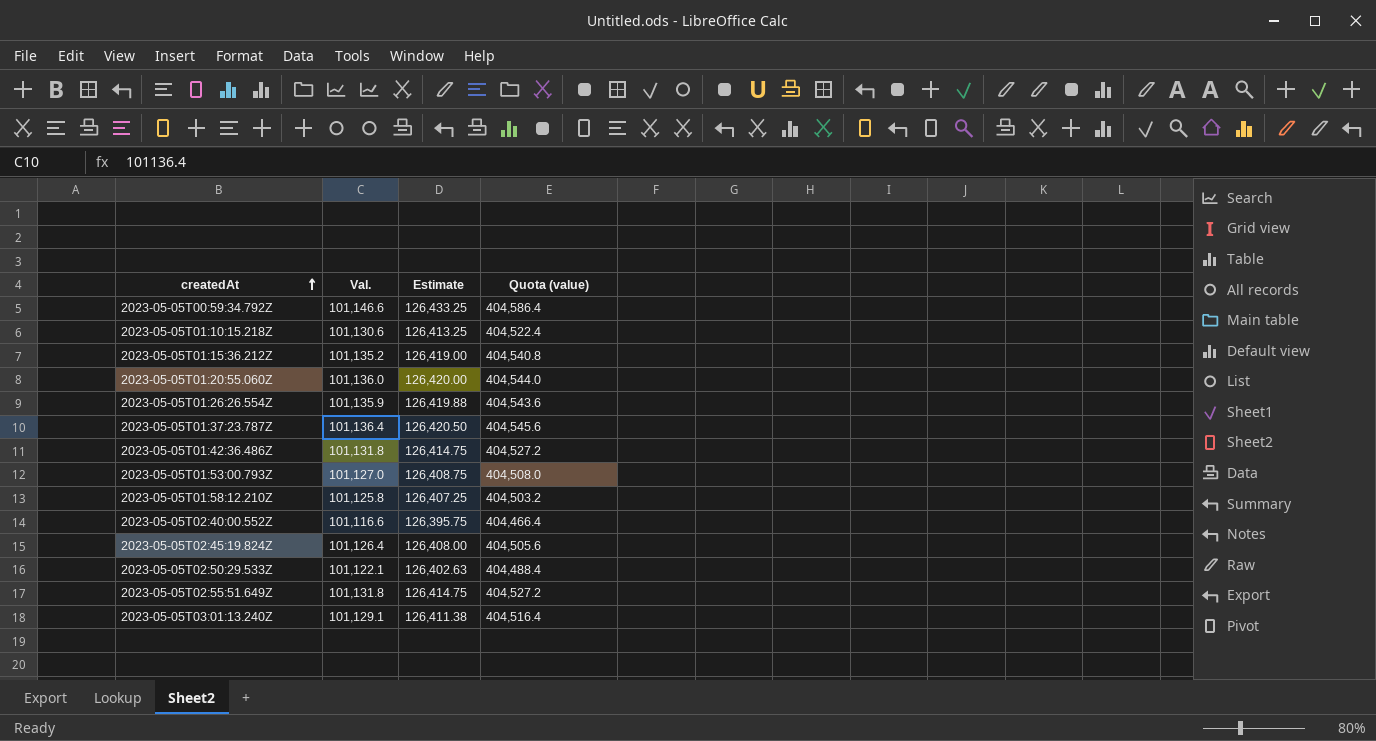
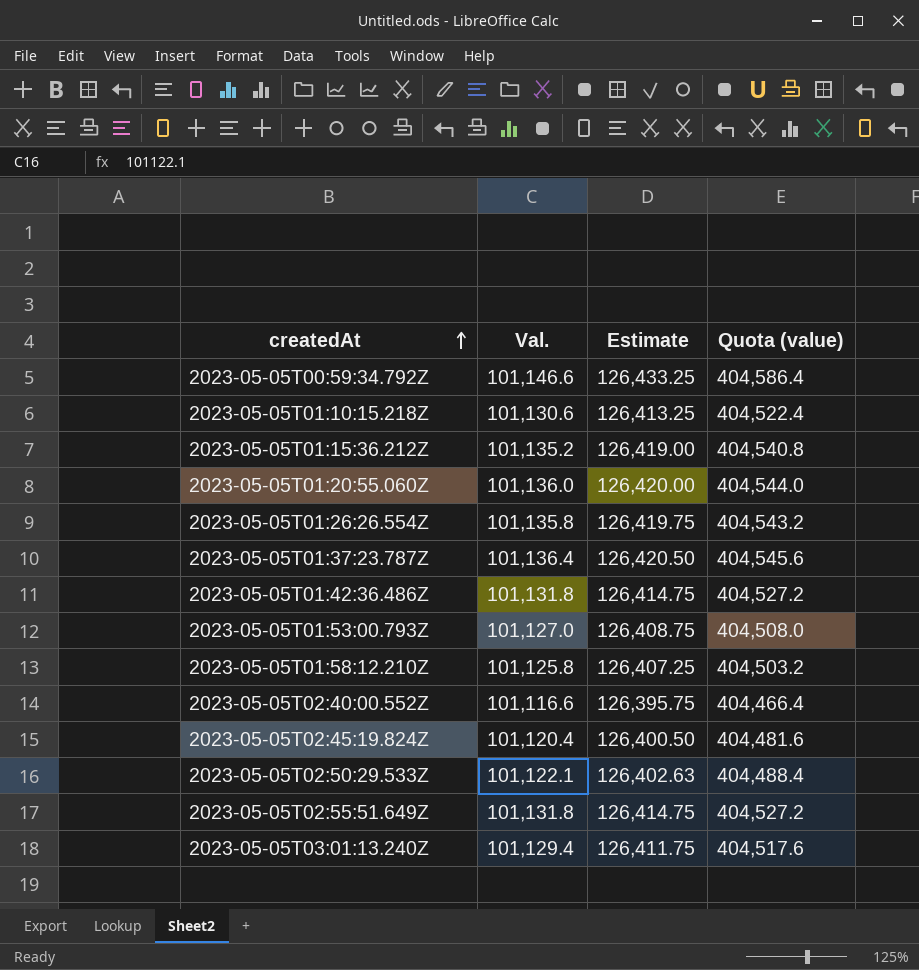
2023-05-05T01:26:26.554Z | Val.: 101,135.9 -> 101,135.8
2023-05-05T01:26:26.554Z | Estimate: 126,419.88 -> 126,419.75
2023-05-05T01:26:26.554Z | Quota (value): 404,543.6 -> 404,543.2
2023-05-05T02:45:19.824Z | Val.: 101,126.4 -> 101,120.4
2023-05-05T02:45:19.824Z | Estimate: 126,408.00 -> 126,400.50
2023-05-05T02:45:19.824Z | Quota (value): 404,505.6 -> 404,481.6
2023-05-05T03:01:13.240Z | Val.: 101,129.1 -> 101,129.4
2023-05-05T03:01:13.240Z | Estimate: 126,411.38 -> 126,411.75
2023-05-05T03:01:13.240Z | Quota (value): 404,516.4 -> 404,517.6

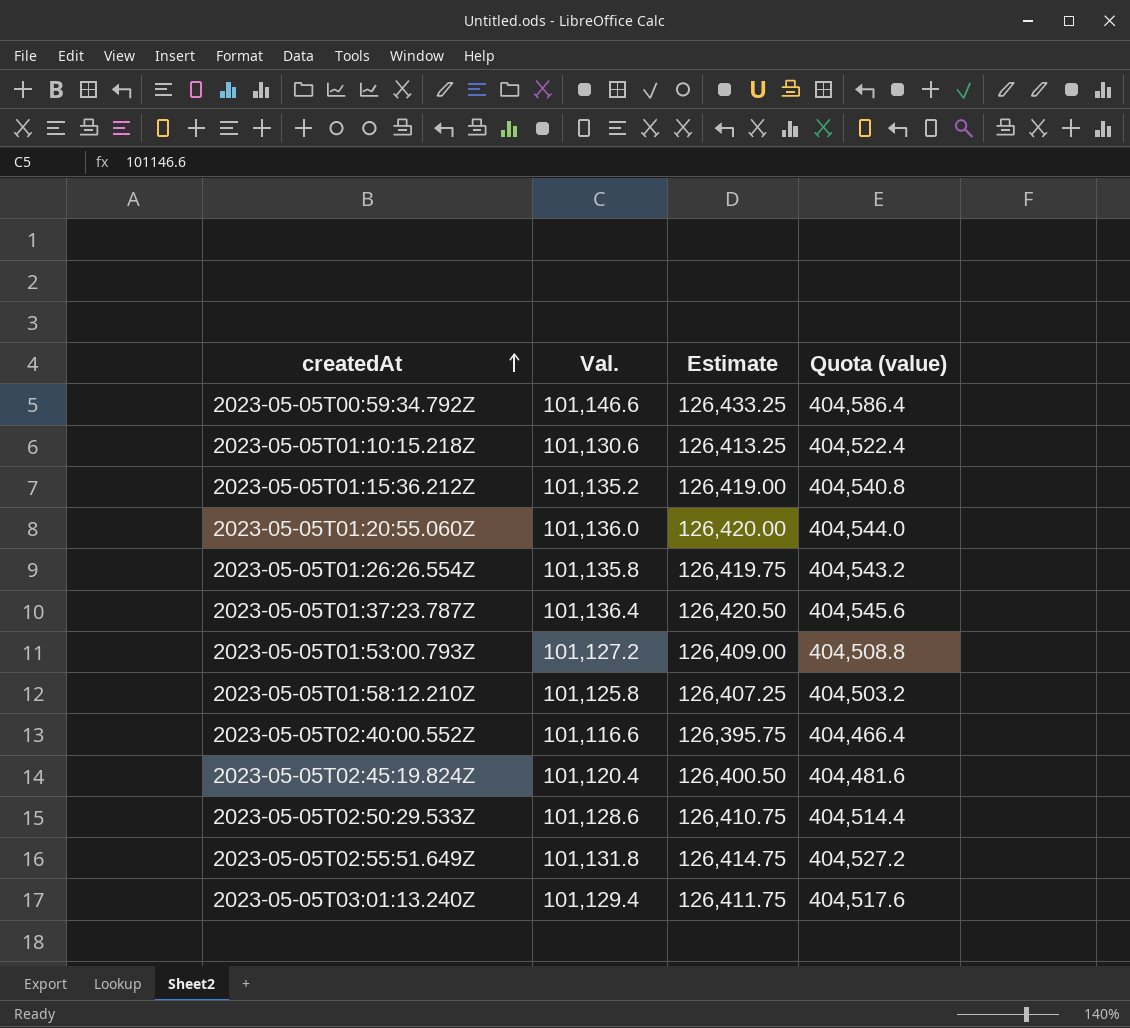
row 2023-05-05T01:42:36.486Z: 101,131.8 | 126,414.75 | 404,527.2 -> none
2023-05-05T01:53:00.793Z | Val.: 101,127.0 -> 101,127.2
2023-05-05T01:53:00.793Z | Estimate: 126,408.75 -> 126,409.00
2023-05-05T01:53:00.793Z | Quota (value): 404,508.0 -> 404,508.8
2023-05-05T02:50:29.533Z | Val.: 101,122.1 -> 101,128.6
2023-05-05T02:50:29.533Z | Estimate: 126,402.63 -> 126,410.75
2023-05-05T02:50:29.533Z | Quota (value): 404,488.4 -> 404,514.4

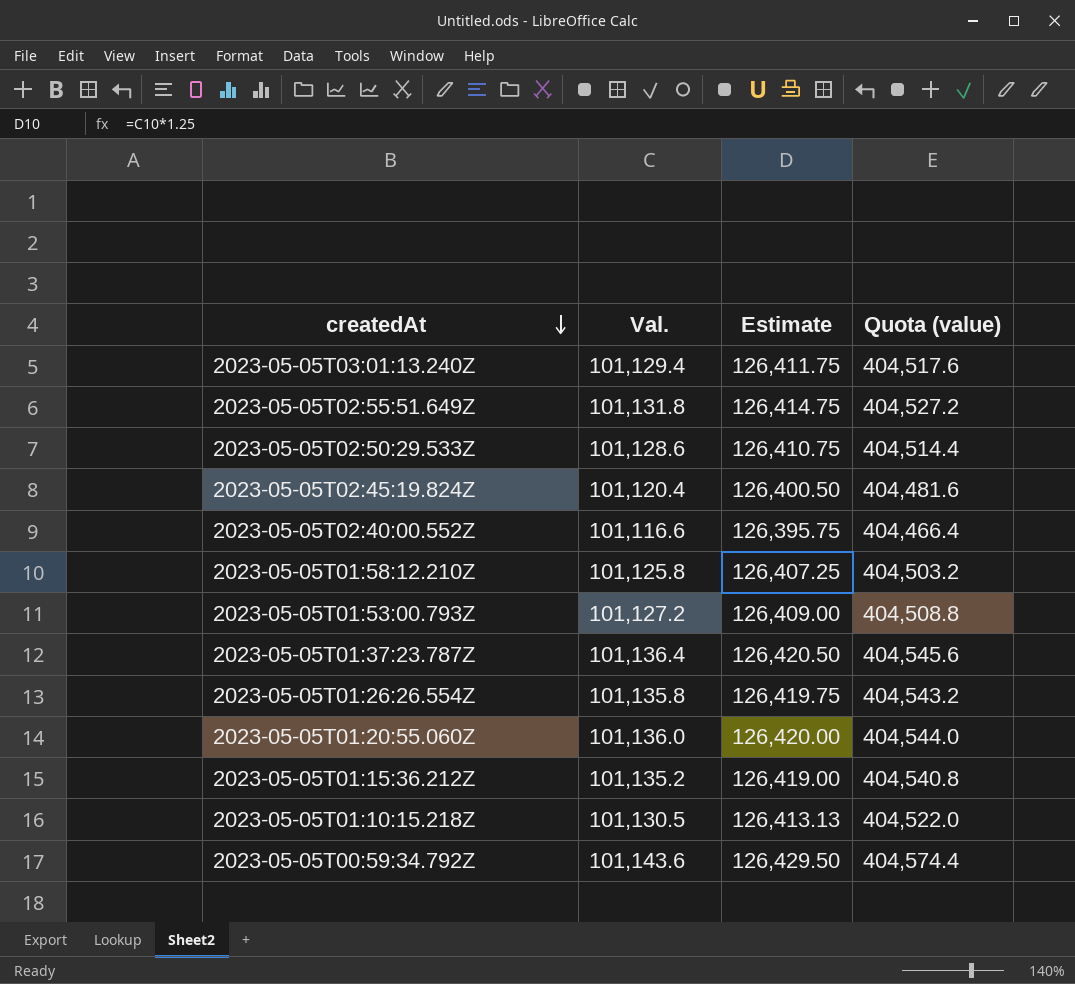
row order: createdAt ascending -> createdAt descending
2023-05-05T01:10:15.218Z | Val.: 101,130.6 -> 101,130.5
2023-05-05T01:10:15.218Z | Estimate: 126,413.25 -> 126,413.13
2023-05-05T01:10:15.218Z | Quota (value): 404,522.4 -> 404,522.0
2023-05-05T00:59:34.792Z | Val.: 101,146.6 -> 101,143.6
2023-05-05T00:59:34.792Z | Estimate: 126,433.25 -> 126,429.50
2023-05-05T00:59:34.792Z | Quota (value): 404,586.4 -> 404,574.4

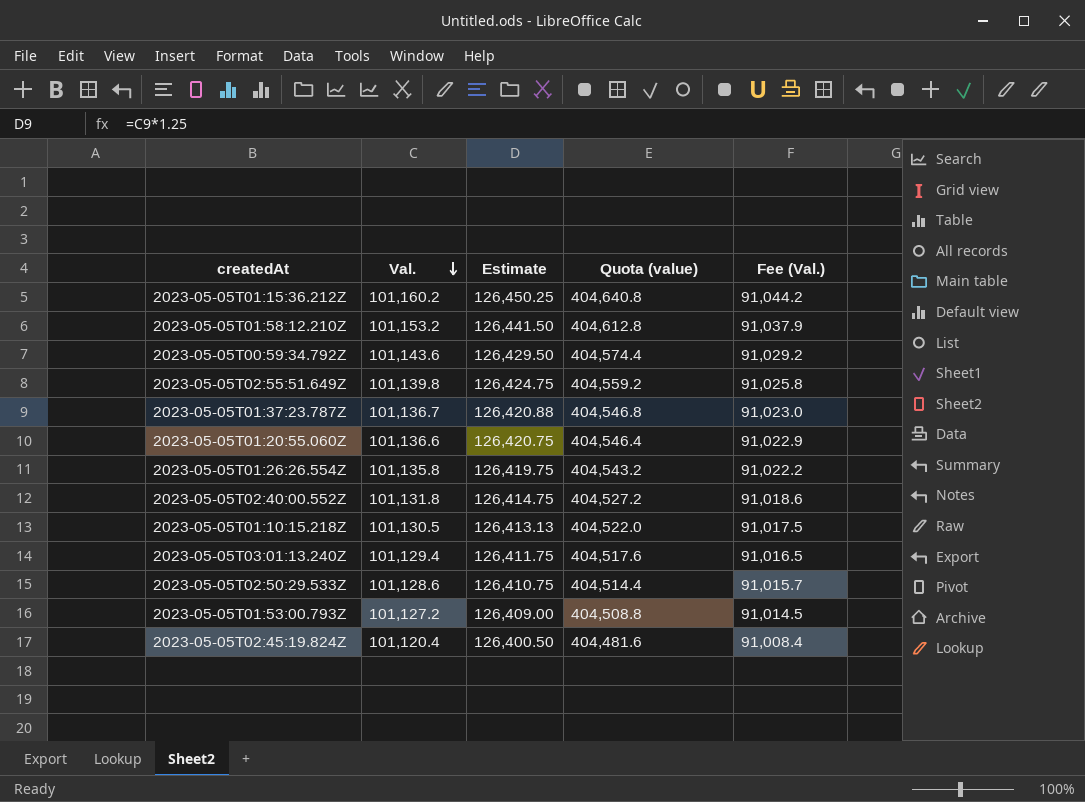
row order: createdAt descending -> Val. descending
column Fee (Val.) | formula: none -> [Val.] * 0.9
2023-05-05T01:15:36.212Z | Val.: 101,135.2 -> 101,160.2
2023-05-05T01:15:36.212Z | Estimate: 126,419.00 -> 126,450.25
2023-05-05T01:15:36.212Z | Quota (value): 404,540.8 -> 404,640.8
2023-05-05T01:58:12.210Z | Val.: 101,125.8 -> 101,153.2
2023-05-05T01:58:12.210Z | Estimate: 126,407.25 -> 126,441.50
2023-05-05T01:58:12.210Z | Quota (value): 404,503.2 -> 404,612.8
2023-05-05T02:55:51.649Z | Val.: 101,131.8 -> 101,139.8
2023-05-05T02:55:51.649Z | Estimate: 126,414.75 -> 126,424.75
2023-05-05T02:55:51.649Z | Quota (value): 404,527.2 -> 404,559.2
2023-05-05T01:37:23.787Z | Val.: 101,136.4 -> 101,136.7
2023-05-05T01:37:23.787Z | Estimate: 126,420.50 -> 126,420.88
2023-05-05T01:37:23.787Z | Quota (value): 404,545.6 -> 404,546.8
2023-05-05T01:20:55.060Z | Val.: 101,136.0 -> 101,136.6
2023-05-05T01:20:55.060Z | Estimate: 126,420.00 -> 126,420.75
2023-05-05T01:20:55.060Z | Quota (value): 404,544.0 -> 404,546.4
2023-05-05T02:40:00.552Z | Val.: 101,116.6 -> 101,131.8
2023-05-05T02:40:00.552Z | Estimate: 126,395.75 -> 126,414.75
2023-05-05T02:40:00.552Z | Quota (value): 404,466.4 -> 404,527.2

